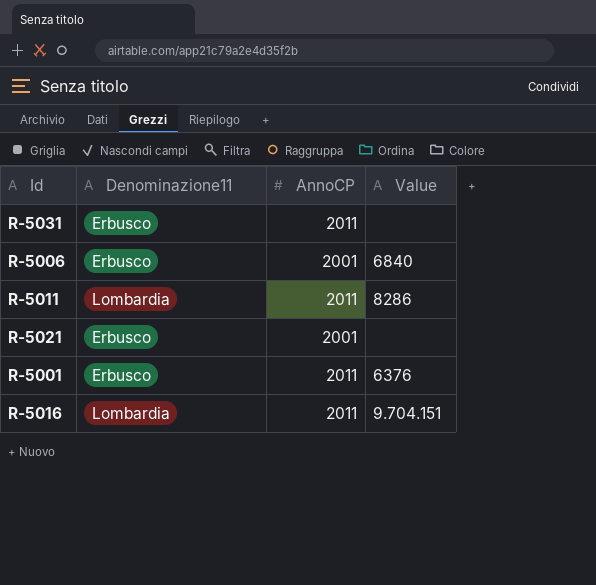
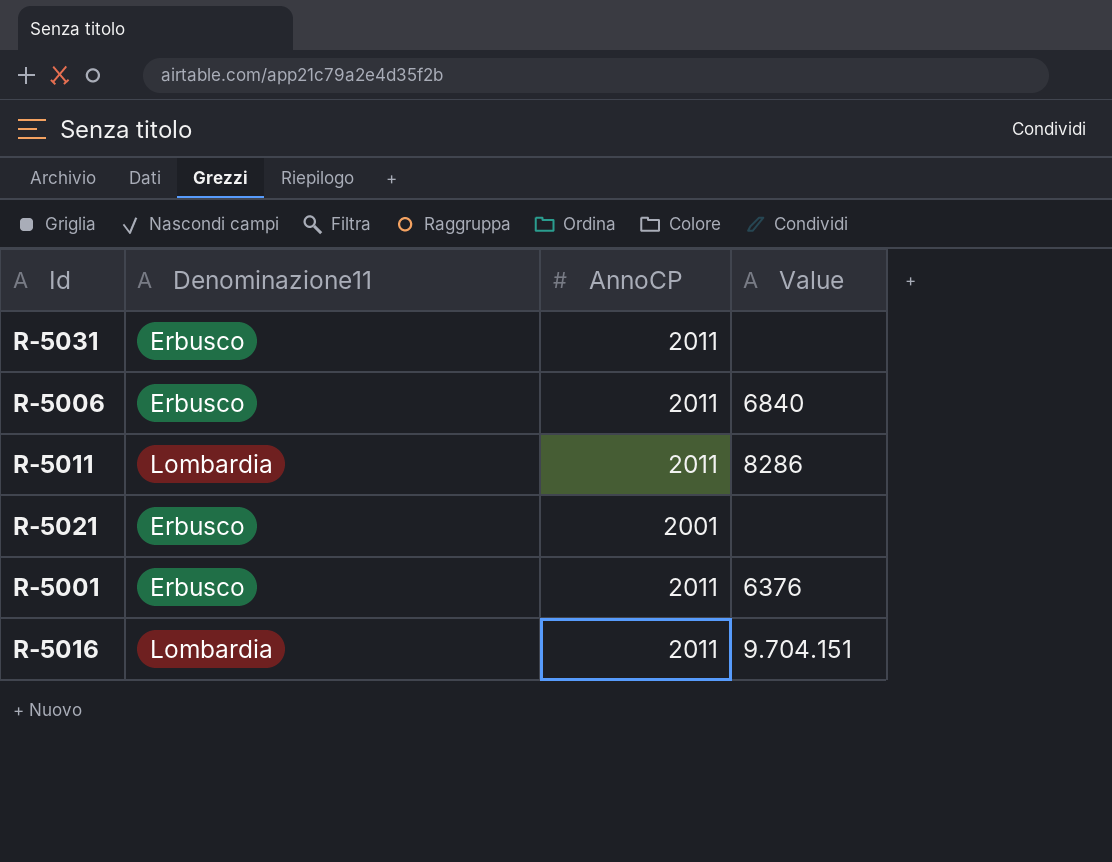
R-5006 | AnnoCP: 2001 -> 2011

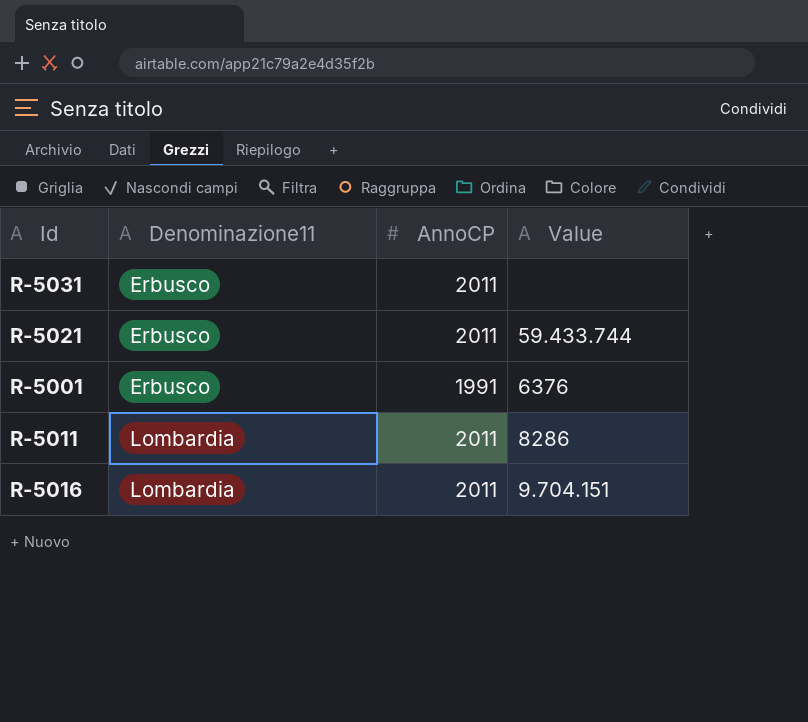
row order: none -> Denominazione11 ascending
row R-5006: Erbusco | 2011 | 6840 -> none
R-5021 | AnnoCP: 2001 -> 2011
R-5021 | Value: none -> 59.433.744
R-5001 | AnnoCP: 2011 -> 1991

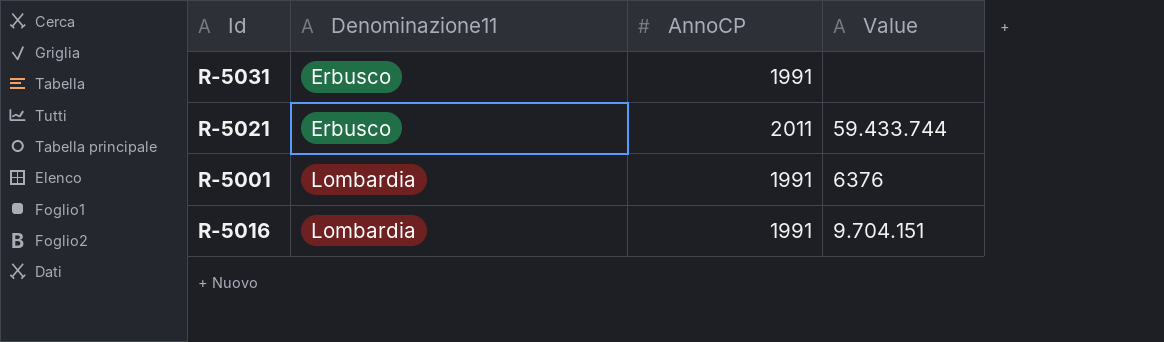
row R-5011: Lombardia | 2011 | 8286 -> none
R-5031 | AnnoCP: 2011 -> 1991
R-5001 | Denominazione11: Erbusco -> Lombardia
R-5016 | AnnoCP: 2011 -> 1991

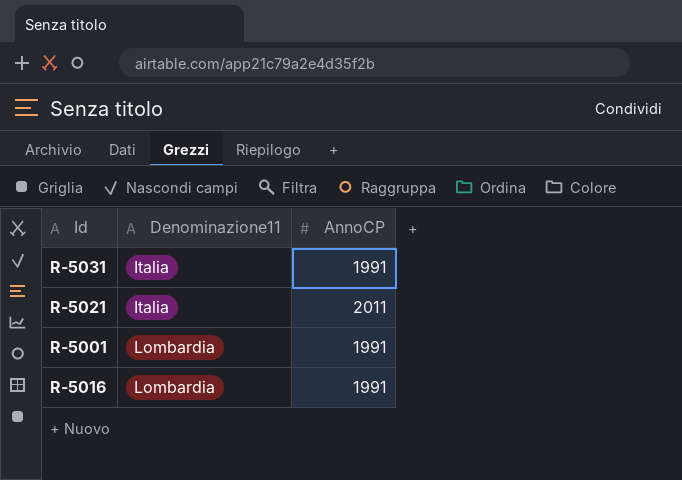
column Value | position: 4 -> none
R-5031 | Denominazione11: Erbusco -> Italia
R-5021 | Denominazione11: Erbusco -> Italia

